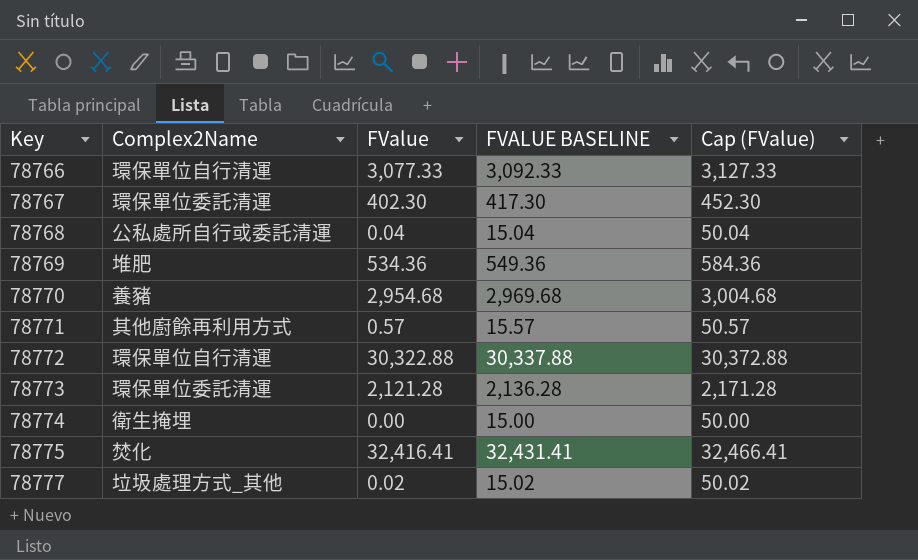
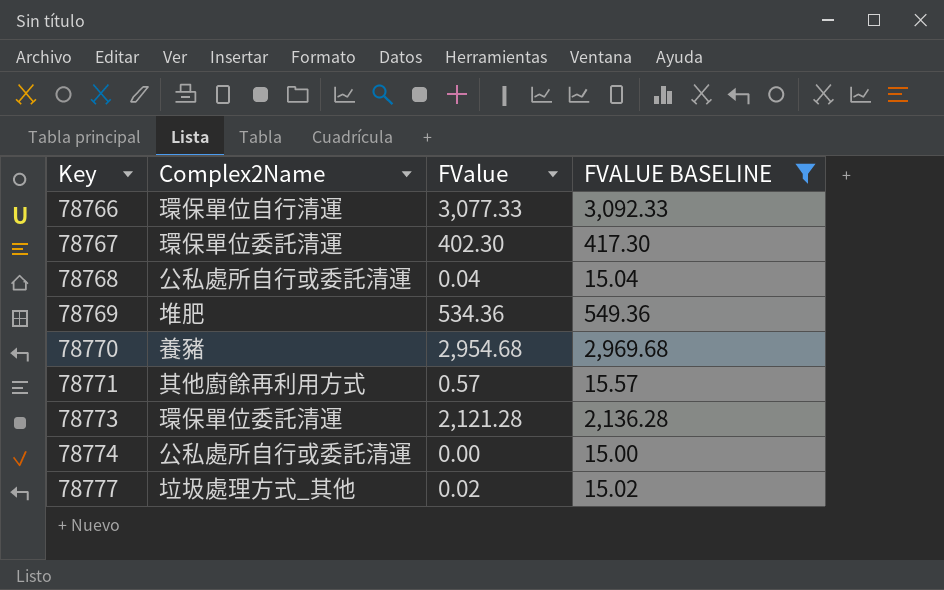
filter: none -> FVALUE BASELINE <= 3,092.33
column Cap (FValue) | formula: [FValue] + 50 -> none
78774 | Complex2Name: 衛生掩埋 -> 公私處所自行或委託清運

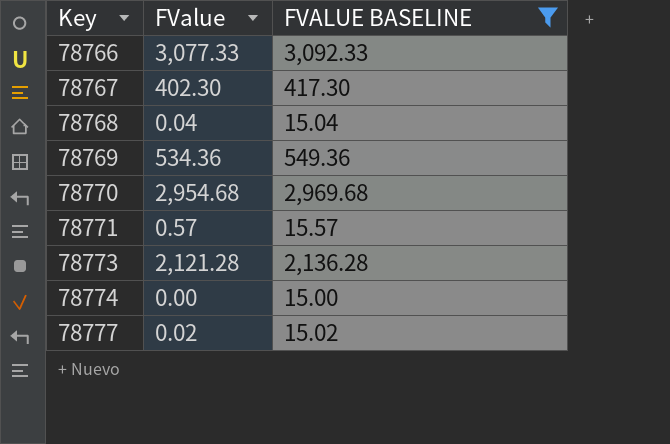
column Complex2Name | position: 2 -> none

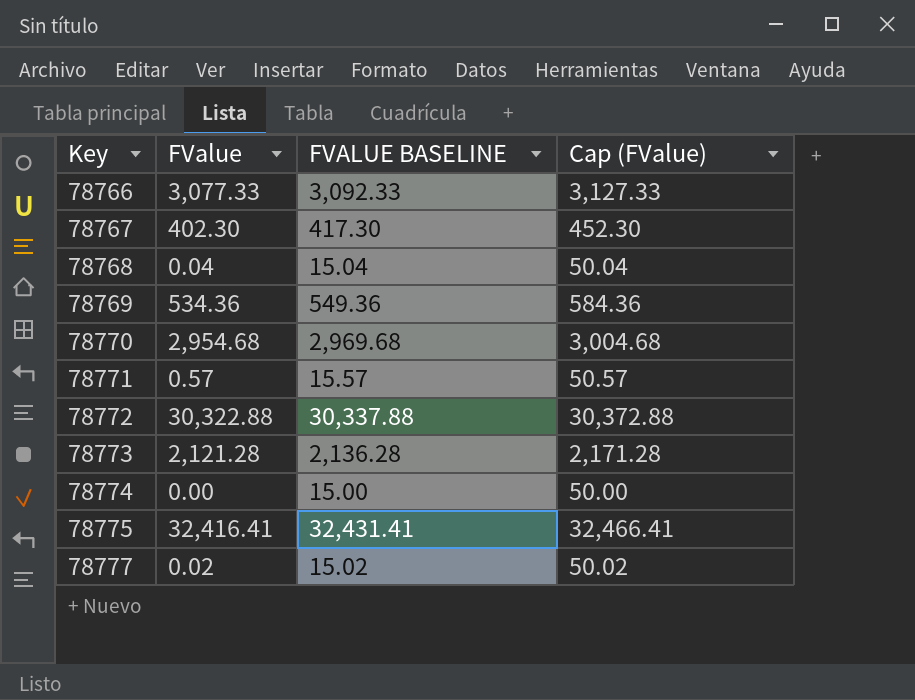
filter: FVALUE BASELINE <= 3,092.33 -> none
column Cap (FValue) | formula: none -> [FValue] + 50

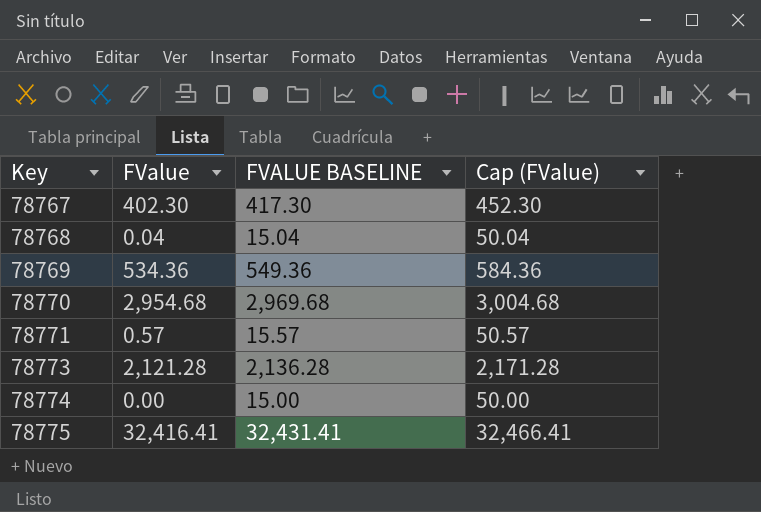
row 78766: 3,077.33 | 3,092.33 | 3,127.33 -> none
row 78772: 30,322.88 | 30,337.88 | 30,372.88 -> none
row 78777: 0.02 | 15.02 | 50.02 -> none

